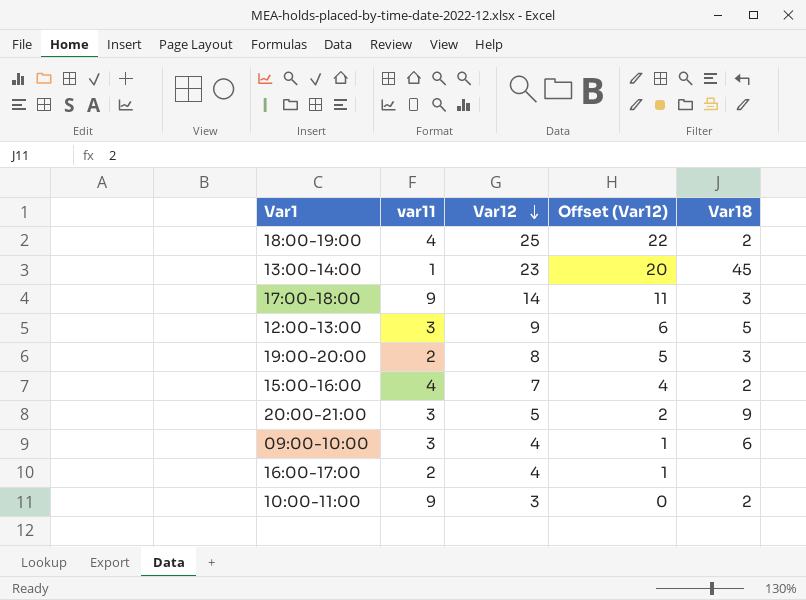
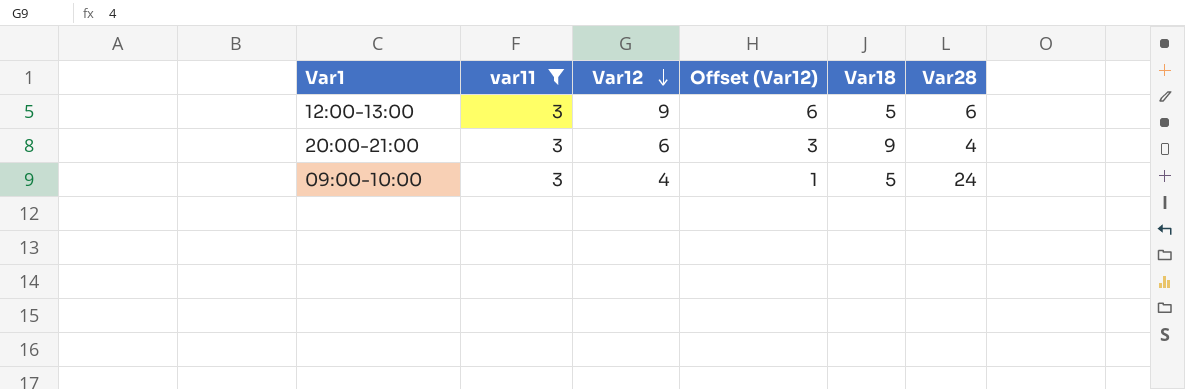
filter: none -> var11 = 3
column Var28 | position: none -> 6
20:00-21:00 | Var12: 5 -> 6
20:00-21:00 | Offset (Var12): 2 -> 3
09:00-10:00 | Var18: 6 -> 5

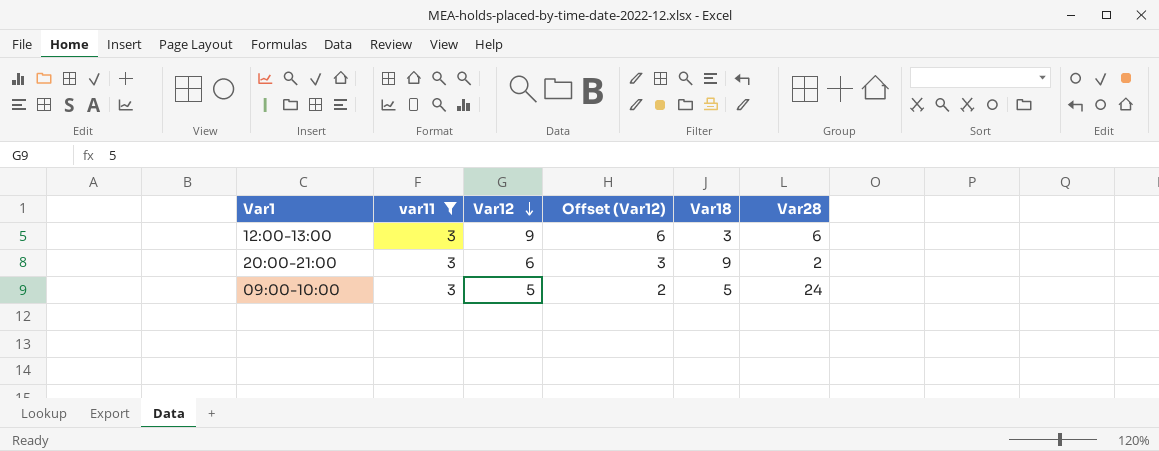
12:00-13:00 | Var18: 5 -> 3
20:00-21:00 | Var28: 4 -> 2
09:00-10:00 | Var12: 4 -> 5
09:00-10:00 | Offset (Var12): 1 -> 2

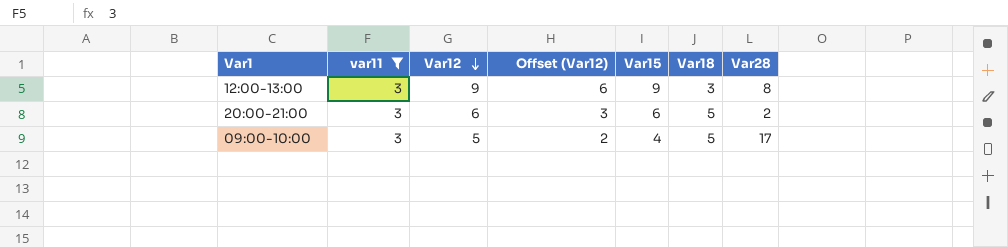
column Var15 | position: none -> 5
12:00-13:00 | Var28: 6 -> 8
20:00-21:00 | Var18: 9 -> 5
09:00-10:00 | Var28: 24 -> 17

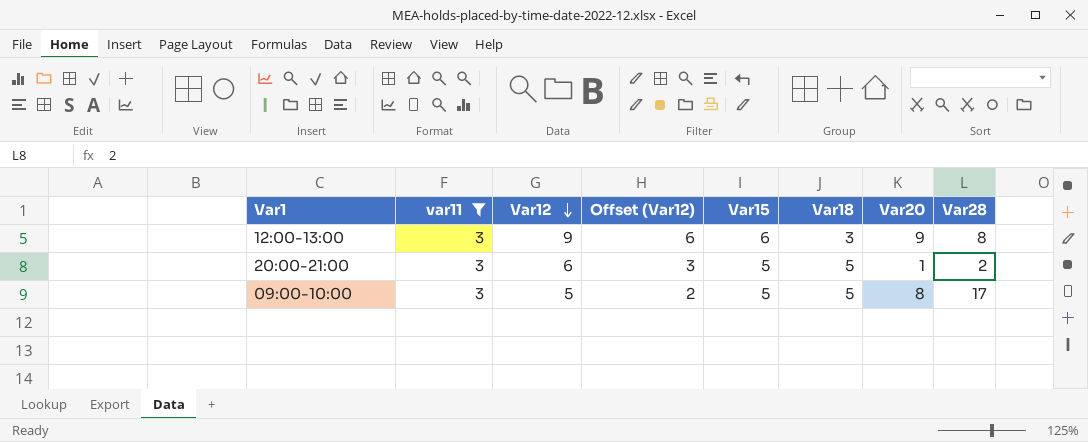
column Var20 | position: none -> 7
12:00-13:00 | Var15: 9 -> 6
20:00-21:00 | Var15: 6 -> 5
09:00-10:00 | Var15: 4 -> 5

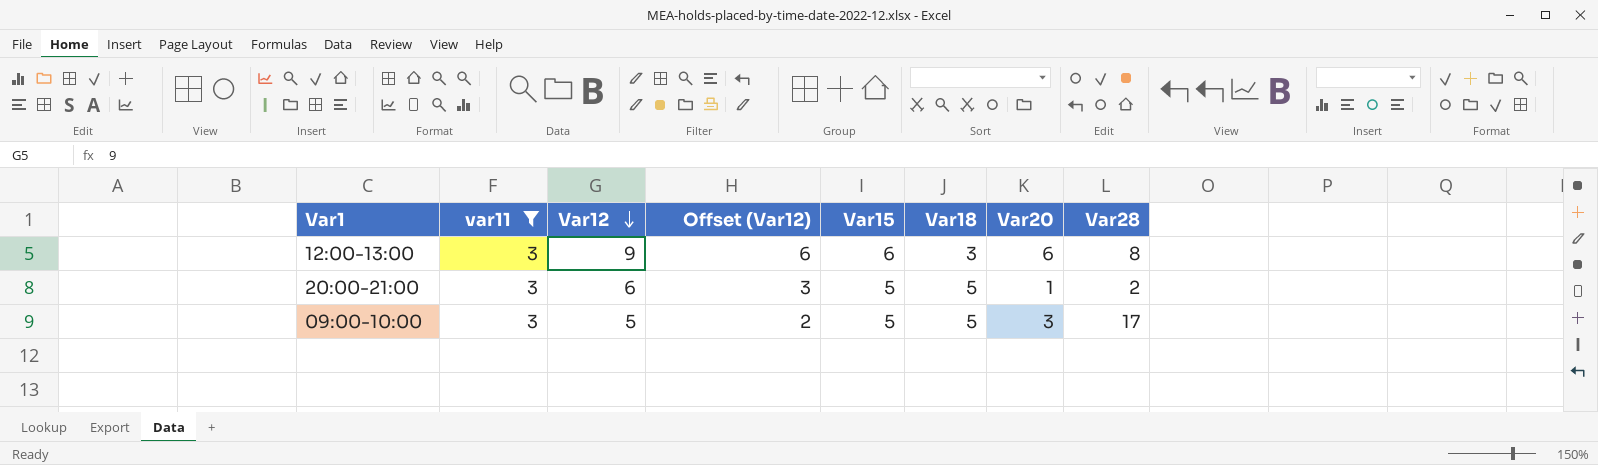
12:00-13:00 | Var20: 9 -> 6
09:00-10:00 | Var20: 8 -> 3

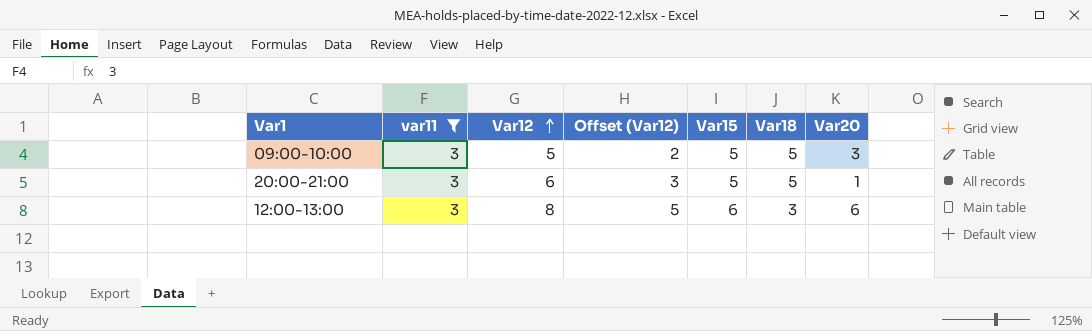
row order: Var12 descending -> Var12 ascending
column Var28 | position: 8 -> none
12:00-13:00 | Var12: 9 -> 8
12:00-13:00 | Offset (Var12): 6 -> 5

